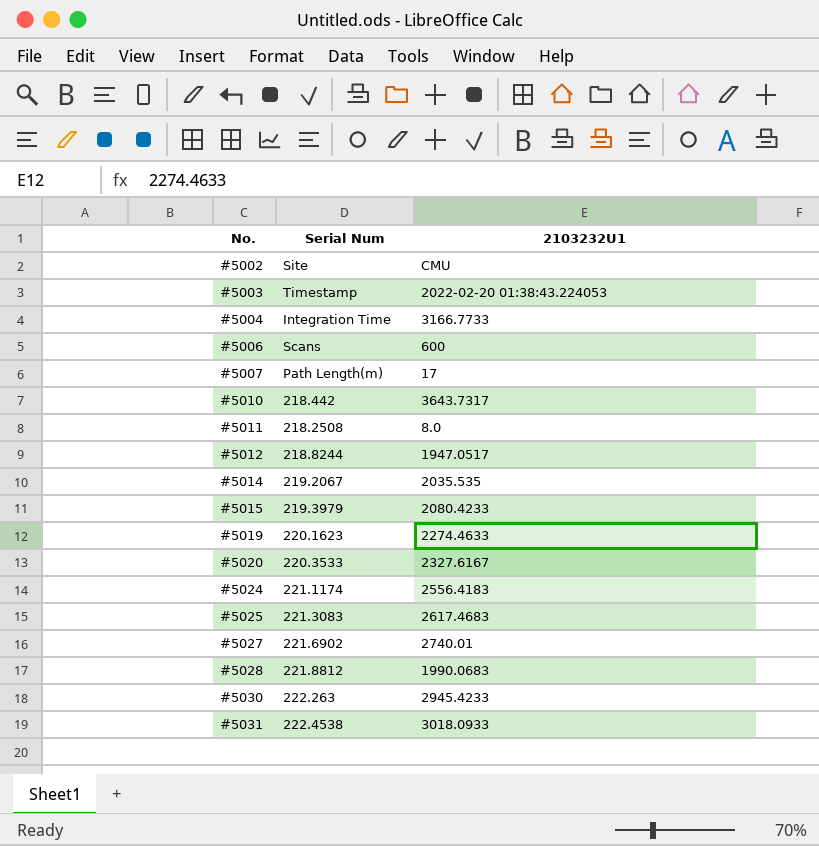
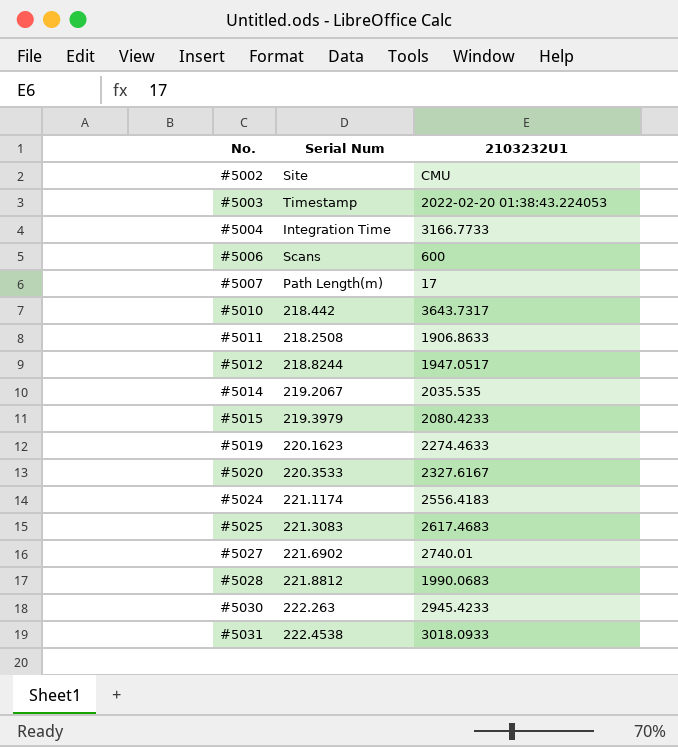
#5011 | 2103232U1: 8.0 -> 1906.8633

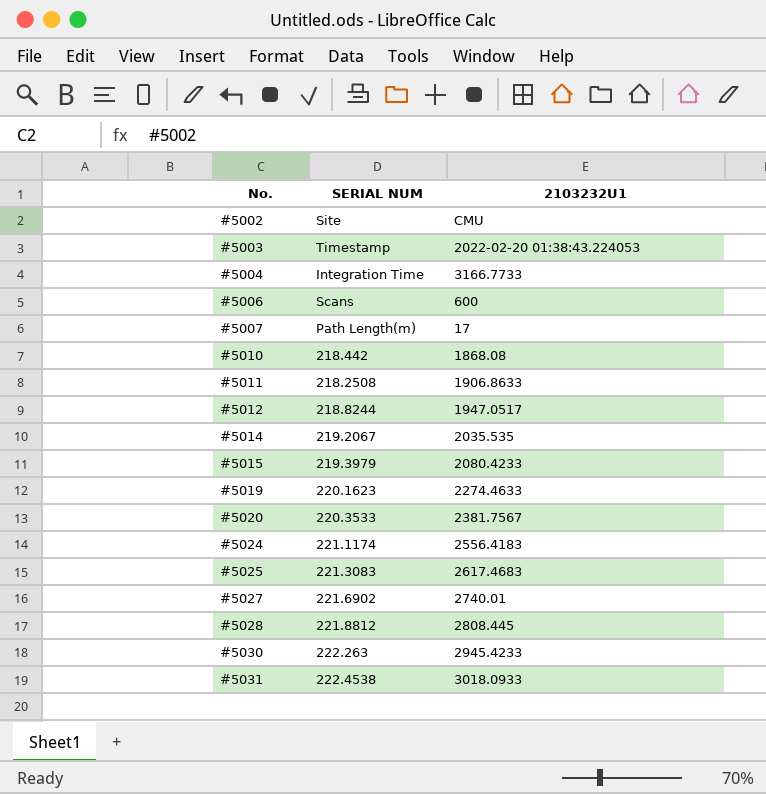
column name: Serial Num -> SERIAL NUM
#5010 | 2103232U1: 3643.7317 -> 1868.08
#5020 | 2103232U1: 2327.6167 -> 2381.7567
#5028 | 2103232U1: 1990.0683 -> 2808.445

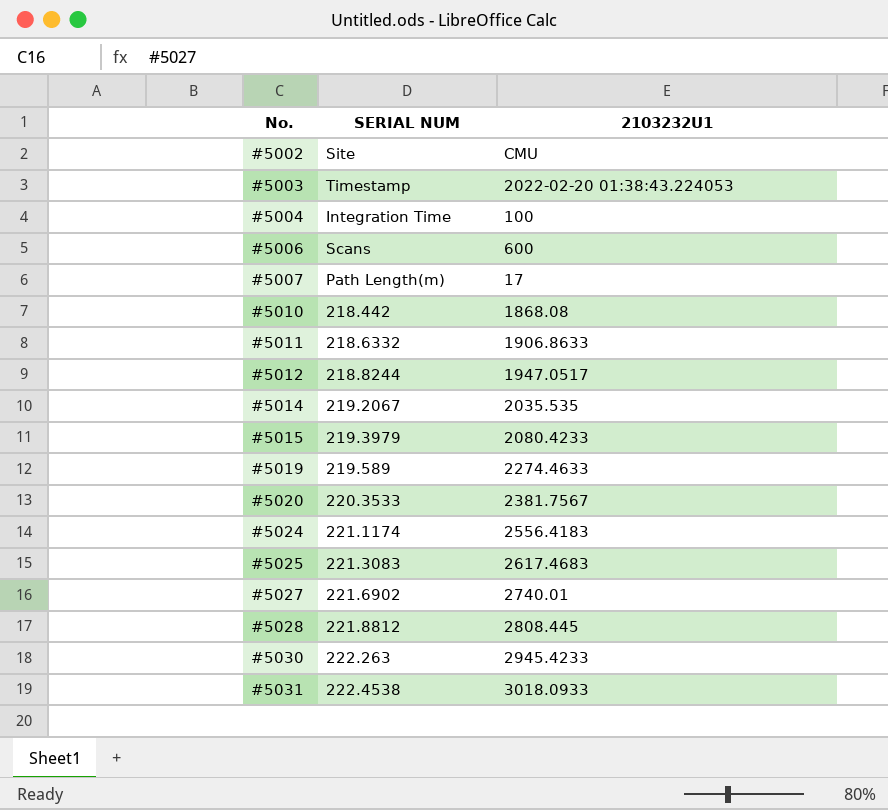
#5004 | 2103232U1: 3166.7733 -> 100
#5011 | SERIAL NUM: 218.2508 -> 218.6332
#5019 | SERIAL NUM: 220.1623 -> 219.589

